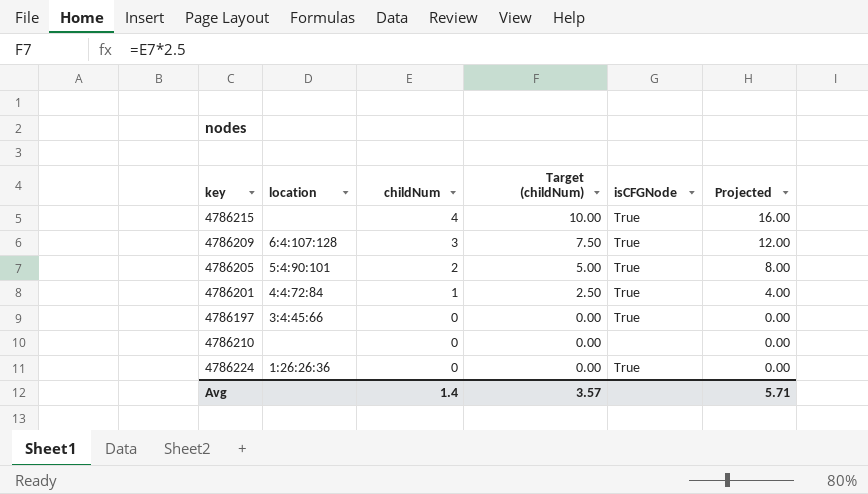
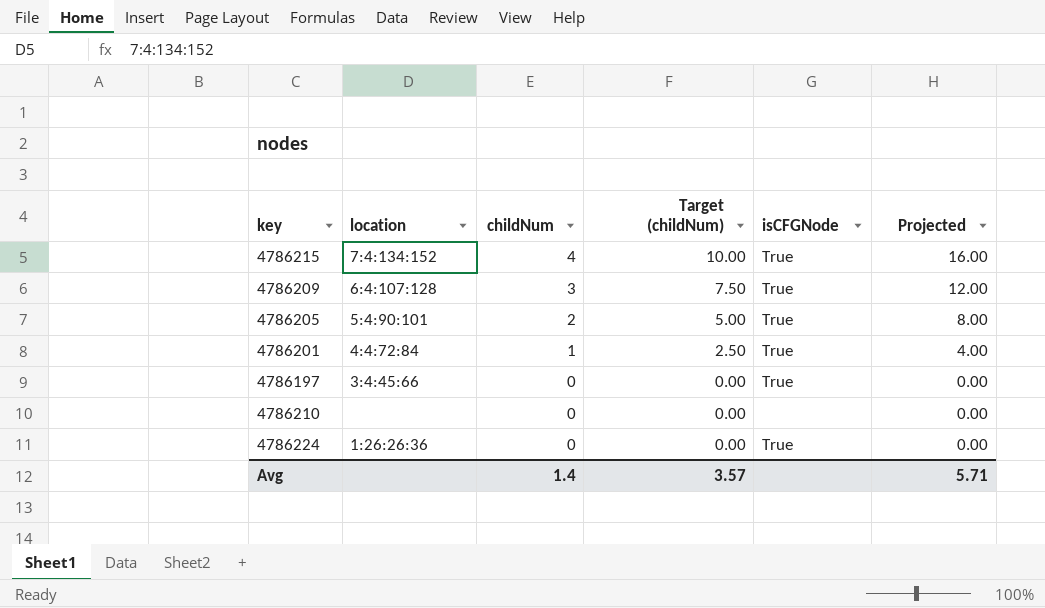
4786215 | location: none -> 7:4:134:152

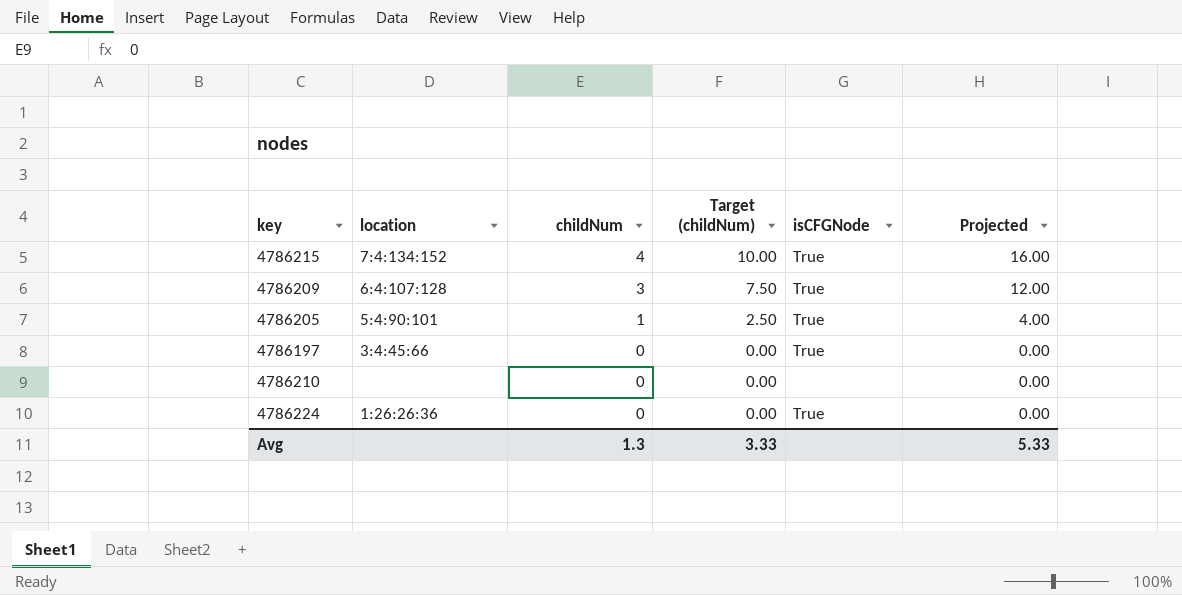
row 4786201: 4:4:72:84 | 1 | 2.50 | True | 4.00 -> none
4786205 | childNum: 2 -> 1
4786205 | Target (childNum): 5.00 -> 2.50
4786205 | Projected: 8.00 -> 4.00
Avg | childNum: 1.4 -> 1.3
Avg | Target (childNum): 3.57 -> 3.33
Avg | Projected: 5.71 -> 5.33

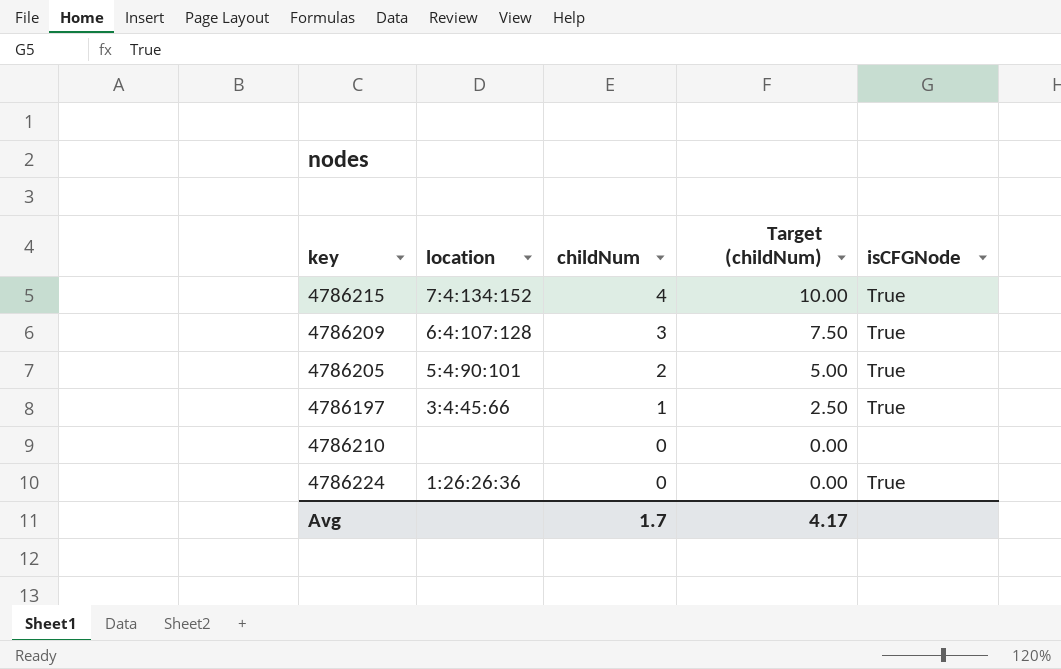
column Projected | formula: [childNum] * 4 -> none
4786205 | childNum: 1 -> 2
4786205 | Target (childNum): 2.50 -> 5.00
4786197 | childNum: 0 -> 1
4786197 | Target (childNum): 0.00 -> 2.50
Avg | childNum: 1.3 -> 1.7
Avg | Target (childNum): 3.33 -> 4.17

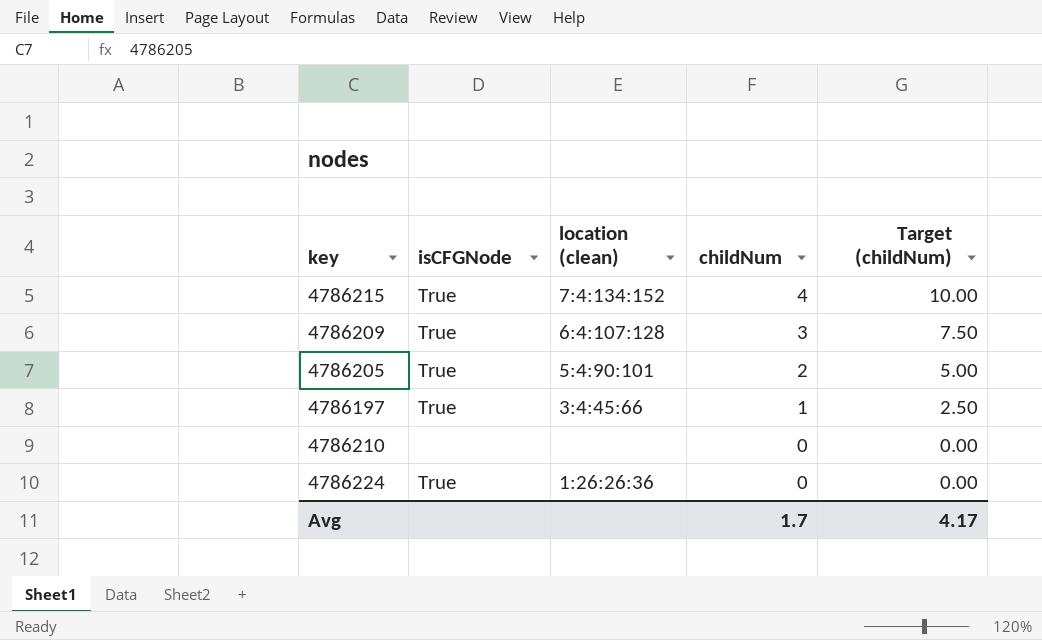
column isCFGNode | position: 5 -> 2
column name: location -> location (clean)

